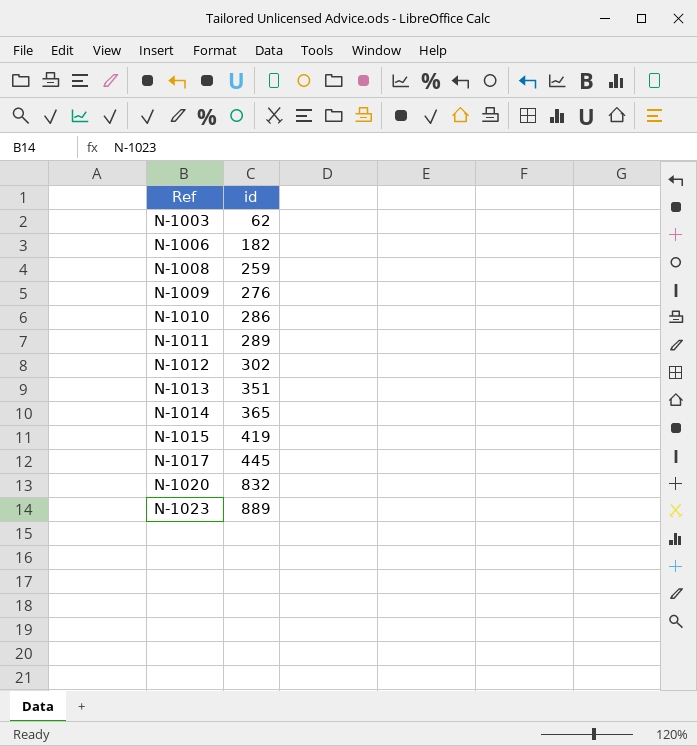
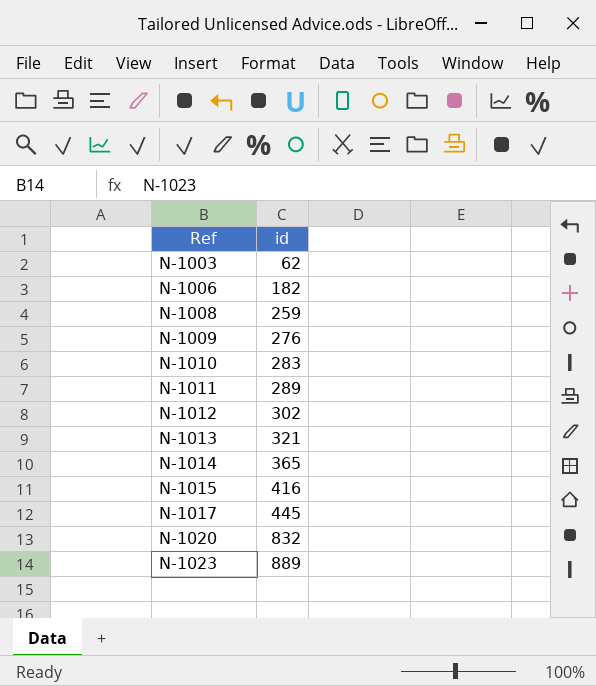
N-1010 | id: 286 -> 283
N-1013 | id: 351 -> 321
N-1015 | id: 419 -> 416

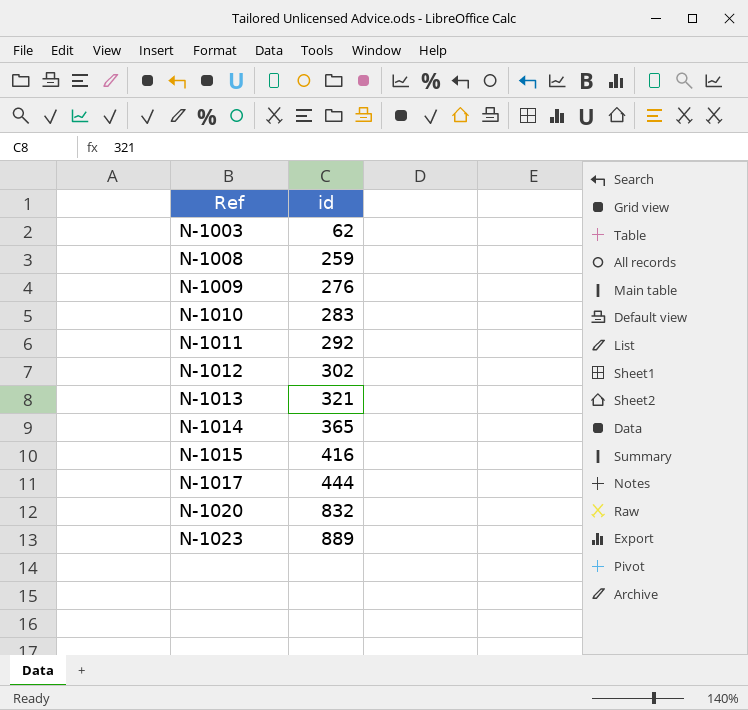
row N-1006: 182 -> none
N-1011 | id: 289 -> 292
N-1017 | id: 445 -> 444

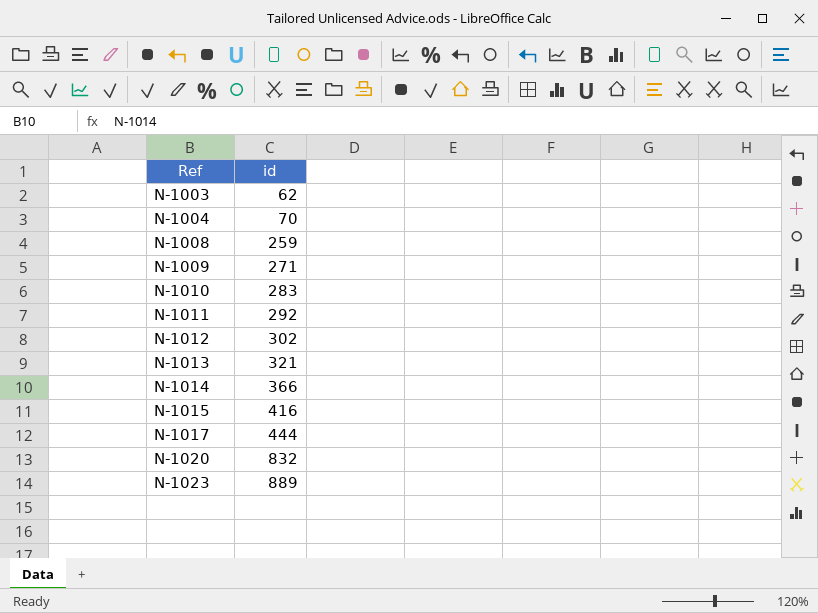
row N-1004: none -> 70
N-1009 | id: 276 -> 271
N-1014 | id: 365 -> 366

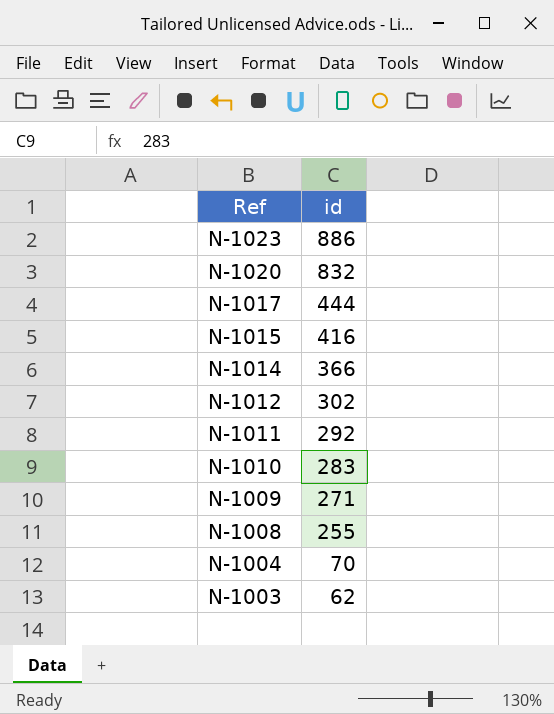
row order: Ref ascending -> Ref descending
row N-1013: 321 -> none
N-1023 | id: 889 -> 886
N-1008 | id: 259 -> 255

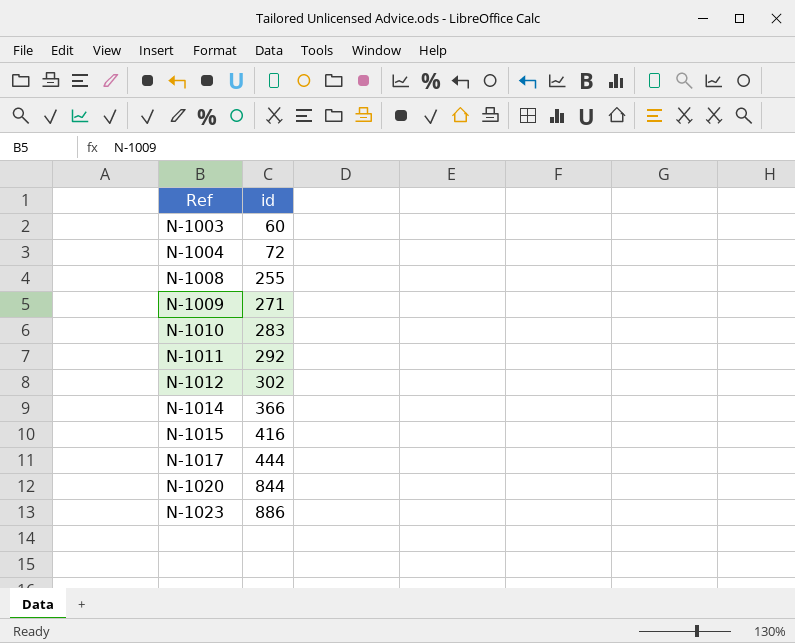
row order: Ref descending -> Ref ascending
N-1003 | id: 62 -> 60
N-1004 | id: 70 -> 72
N-1020 | id: 832 -> 844

